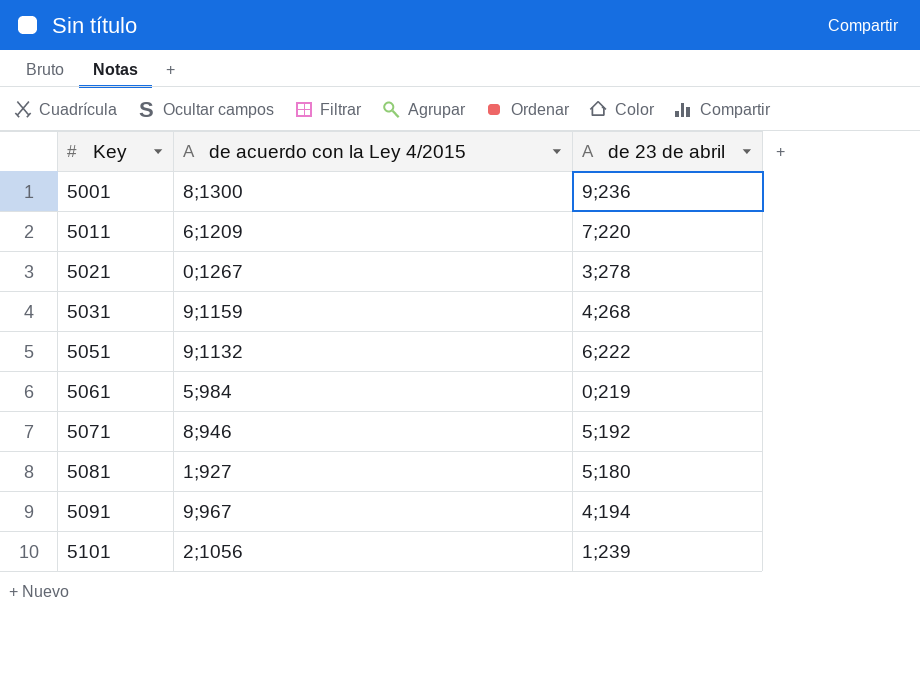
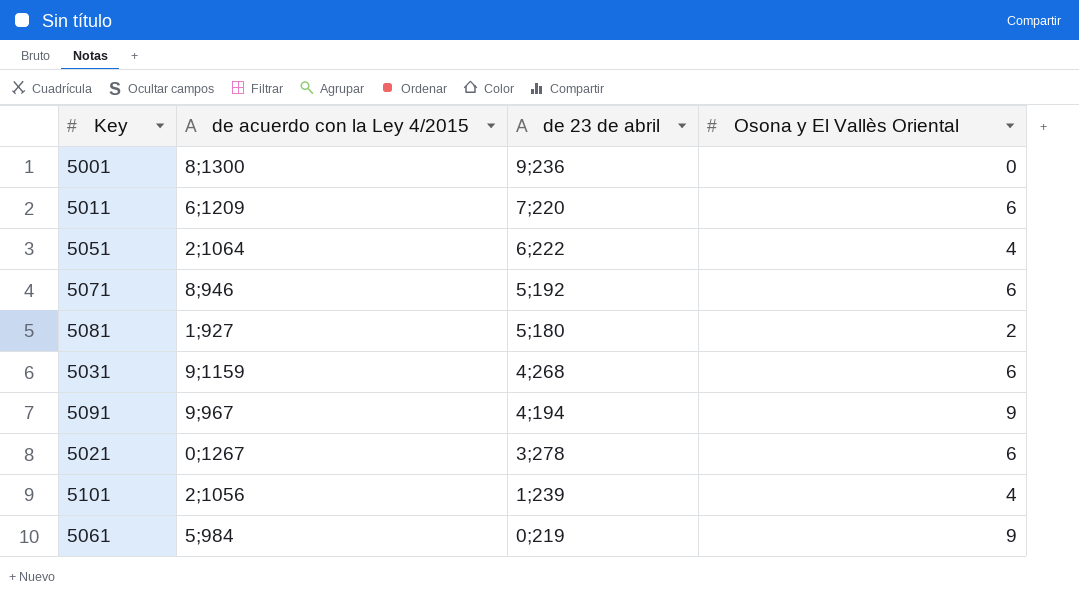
row order: Key ascending -> de 23 de abril descending
column Osona y El Vallès Oriental | position: none -> 4
5051 | de acuerdo con la Ley 4/2015: 9;1132 -> 2;1064

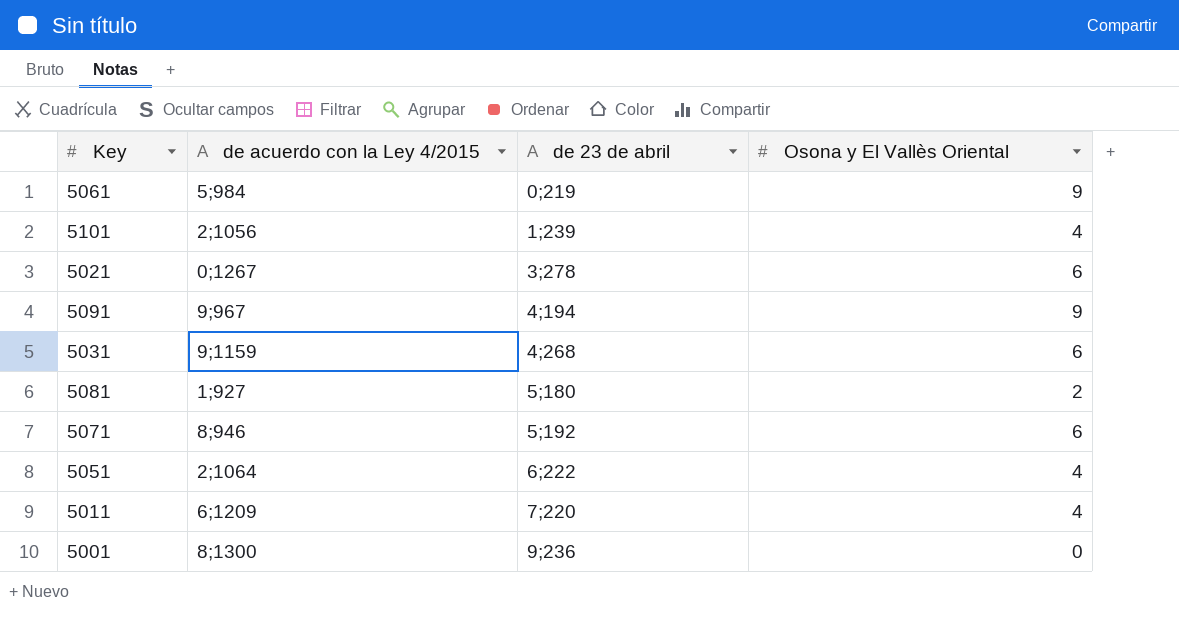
row order: de 23 de abril descending -> de 23 de abril ascending
5011 | Osona y El Vallès Oriental: 6 -> 4

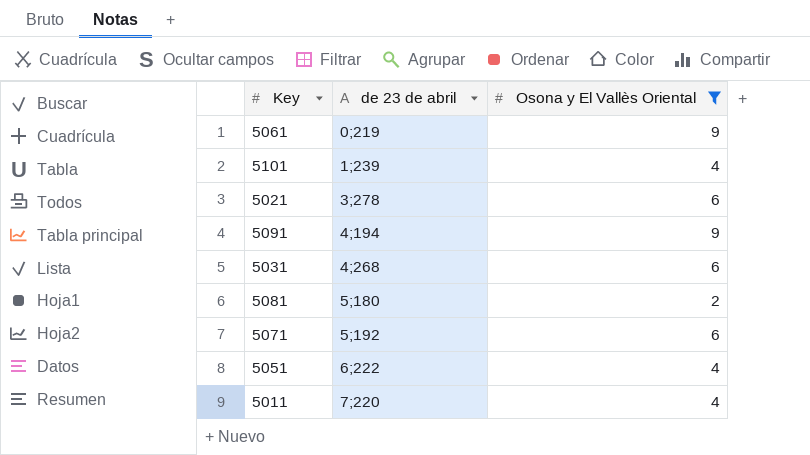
filter: none -> Osona y El Vallès Oriental != 0
column de acuerdo con la Ley 4/2015 | position: 2 -> none

